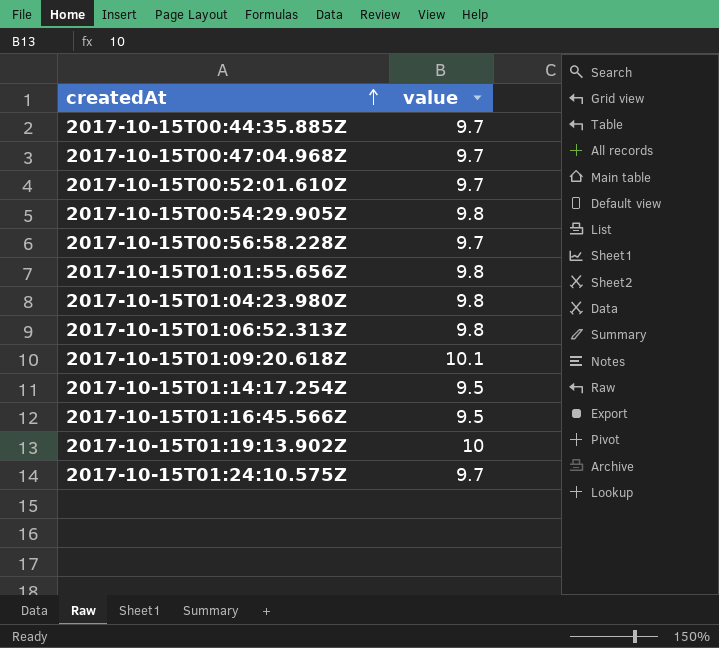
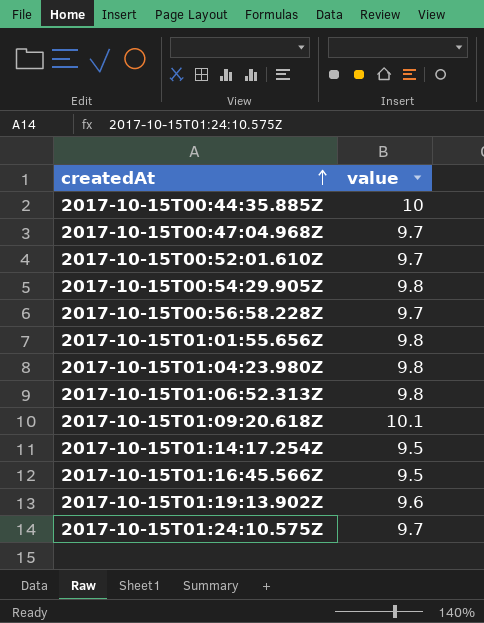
2017-10-15T00:44:35.885Z | value: 9.7 -> 10
2017-10-15T01:19:13.902Z | value: 10 -> 9.6

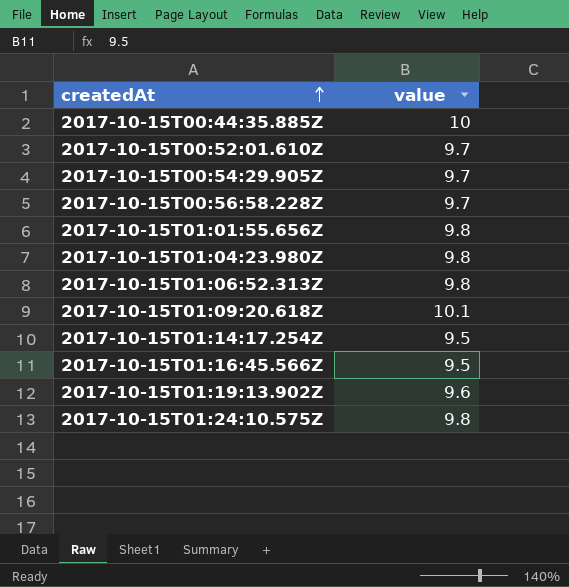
row 2017-10-15T00:47:04.968Z: 9.7 -> none
2017-10-15T00:54:29.905Z | value: 9.8 -> 9.7
2017-10-15T01:24:10.575Z | value: 9.7 -> 9.8

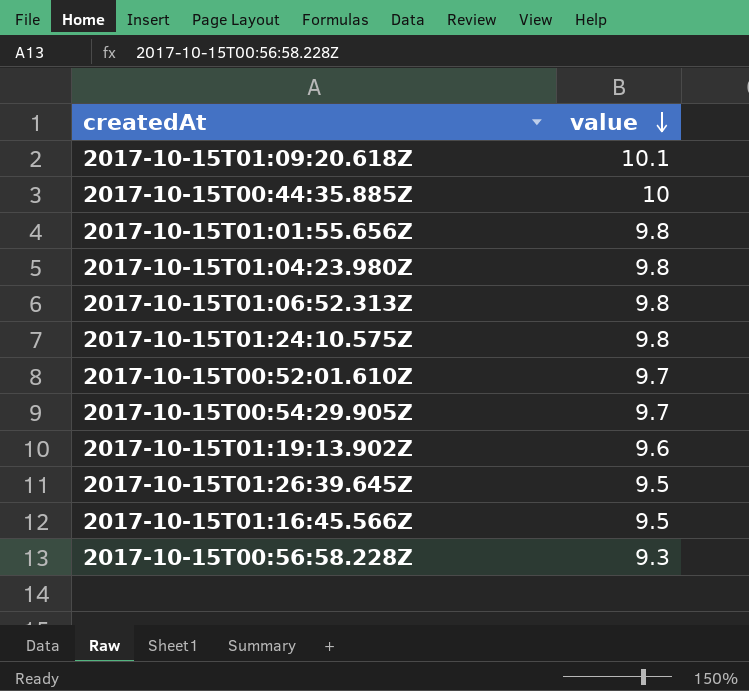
row order: createdAt ascending -> value descending
row 2017-10-15T01:14:17.254Z: 9.5 -> none
row 2017-10-15T01:26:39.645Z: none -> 9.5
2017-10-15T00:56:58.228Z | value: 9.7 -> 9.3

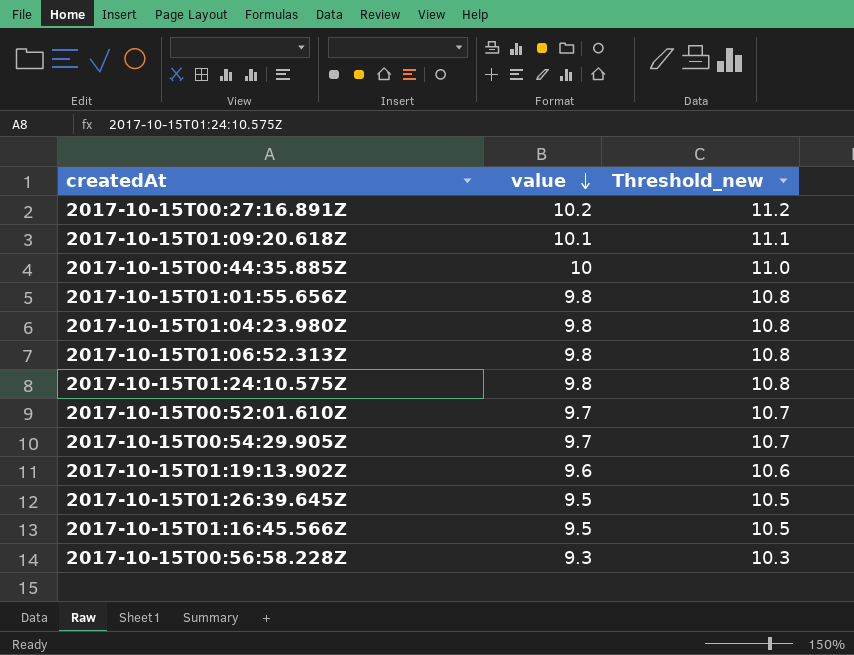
column Threshold_new | formula: none -> [value] + 1
row 2017-10-15T00:27:16.891Z: none -> 10.2 | 11.2

